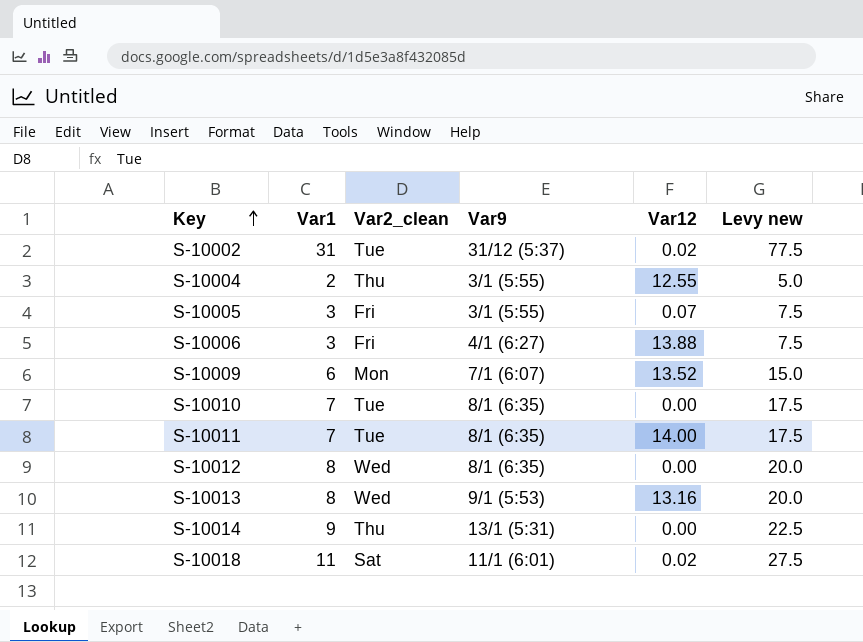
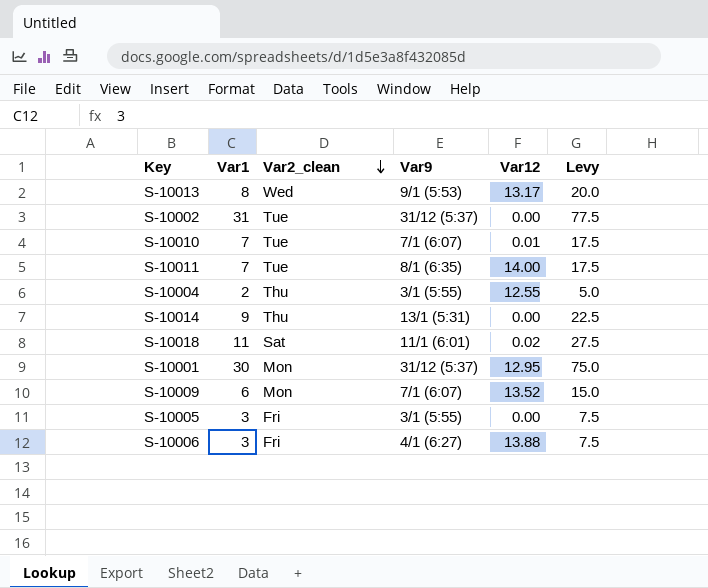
row order: Key ascending -> Var2_clean descending
column name: Levy new -> Levy
row S-10012: 8 | Wed | 8/1 (6:35) | 0.00 | 20.0 -> none
S-10013 | Var12: 13.16 -> 13.17
S-10002 | Var12: 0.02 -> 0.00
S-10010 | Var9: 8/1 (6:35) -> 7/1 (6:07)
S-10010 | Var12: 0.00 -> 0.01
row S-10001: none -> 30 | Mon | 31/12 (5:37) | 12.95 | 75.0
S-10005 | Var12: 0.07 -> 0.00

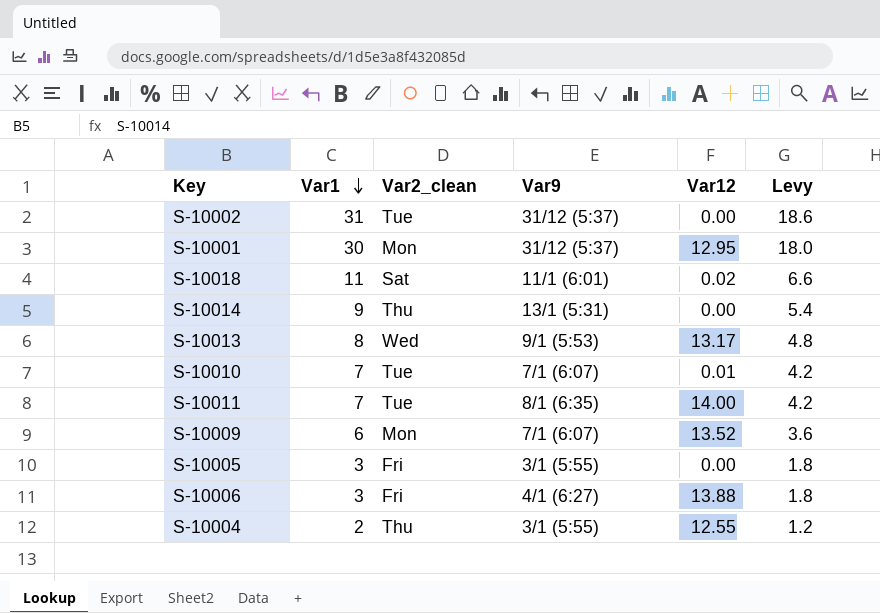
row order: Var2_clean descending -> Var1 descending
column Levy | formula: [Var1] * 2.5 -> [Var1] * 0.6

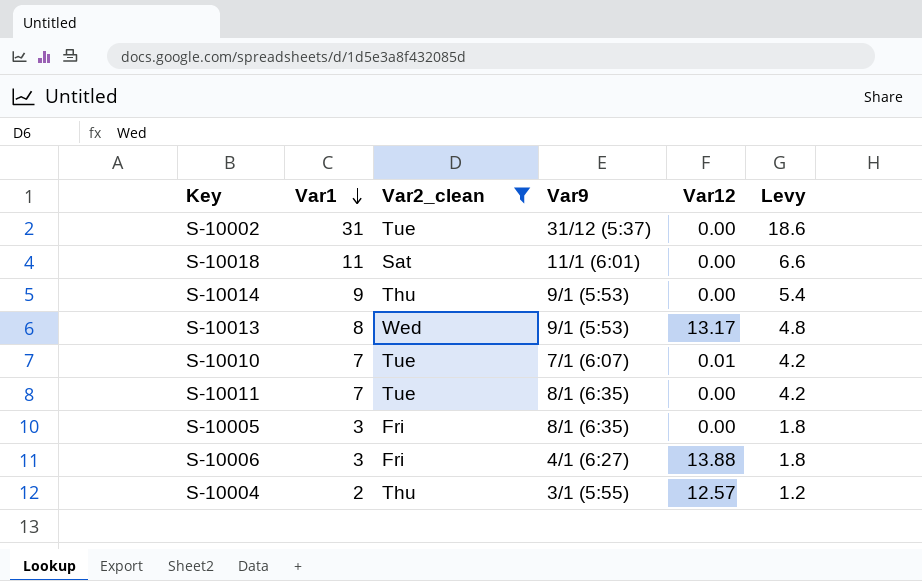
filter: none -> Var2_clean != Mon
S-10018 | Var12: 0.02 -> 0.00
S-10014 | Var9: 13/1 (5:31) -> 9/1 (5:53)
S-10011 | Var12: 14.00 -> 0.00
S-10005 | Var9: 3/1 (5:55) -> 8/1 (6:35)
S-10004 | Var12: 12.55 -> 12.57

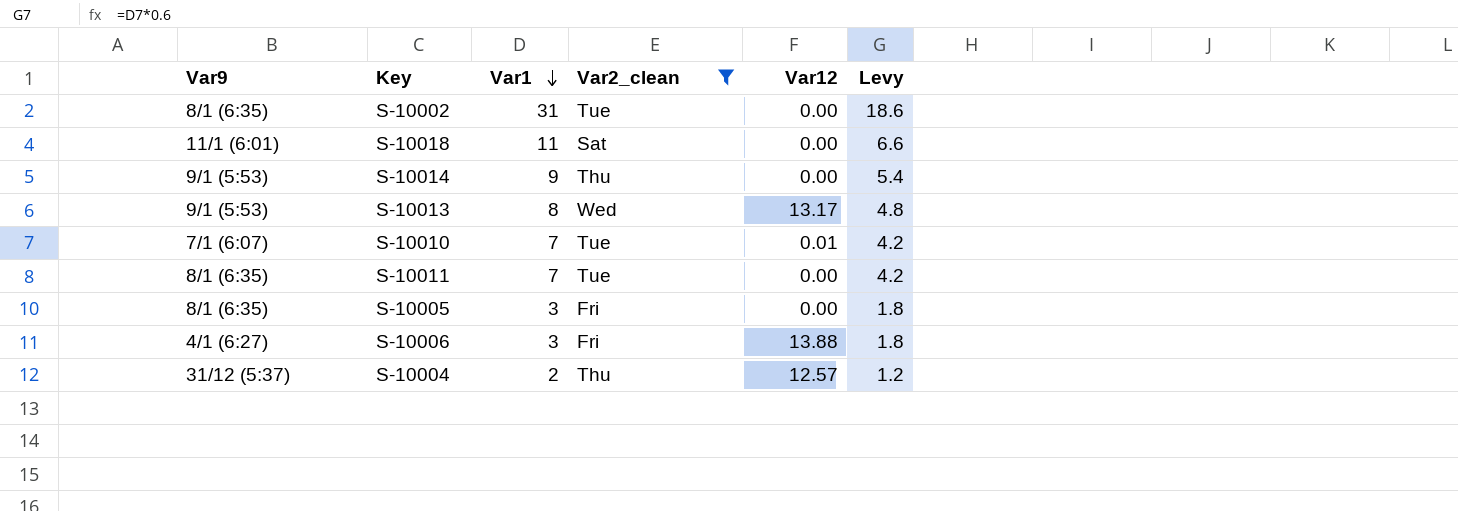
column Var9 | position: 4 -> 1
S-10002 | Var9: 31/12 (5:37) -> 8/1 (6:35)
S-10004 | Var9: 3/1 (5:55) -> 31/12 (5:37)

